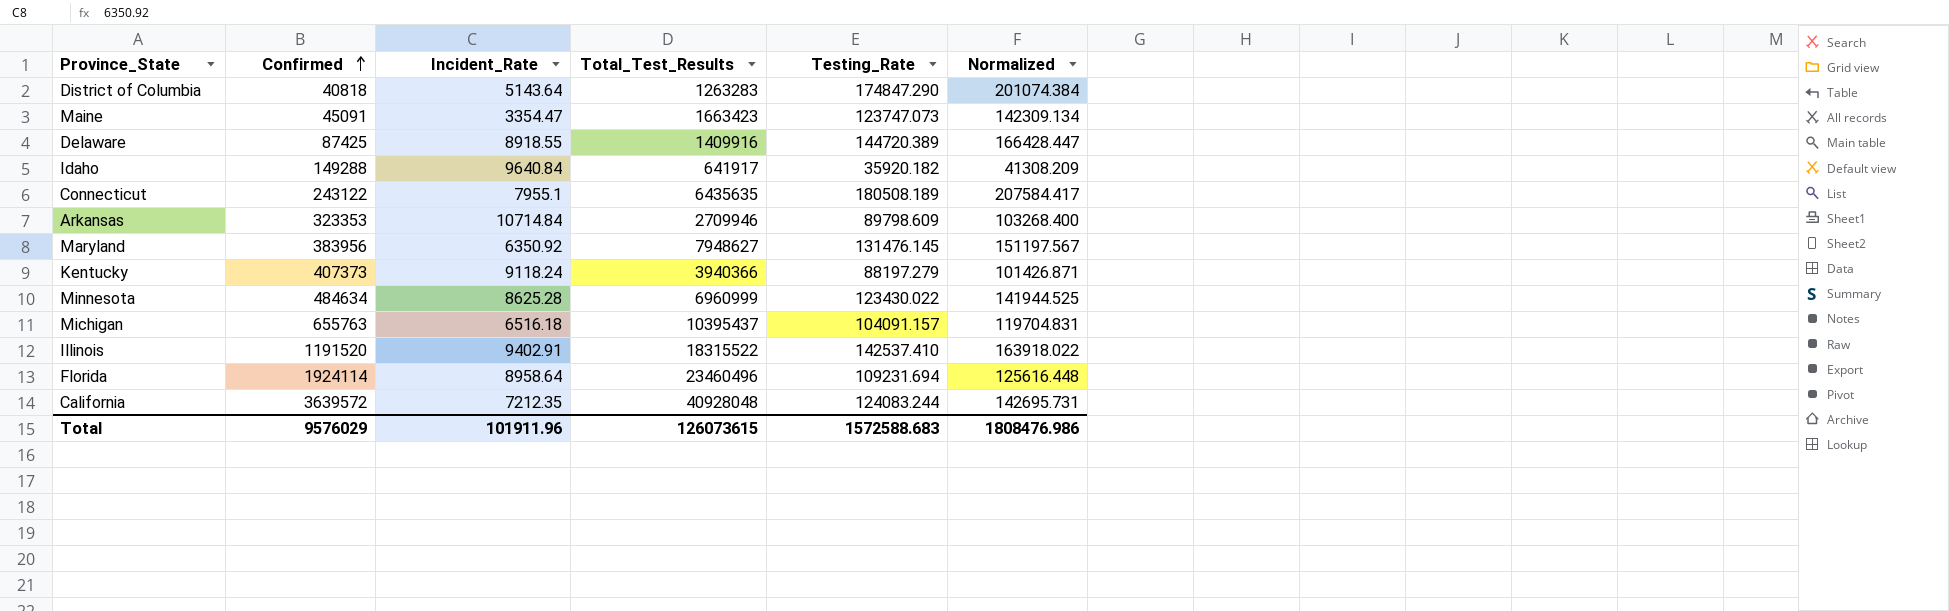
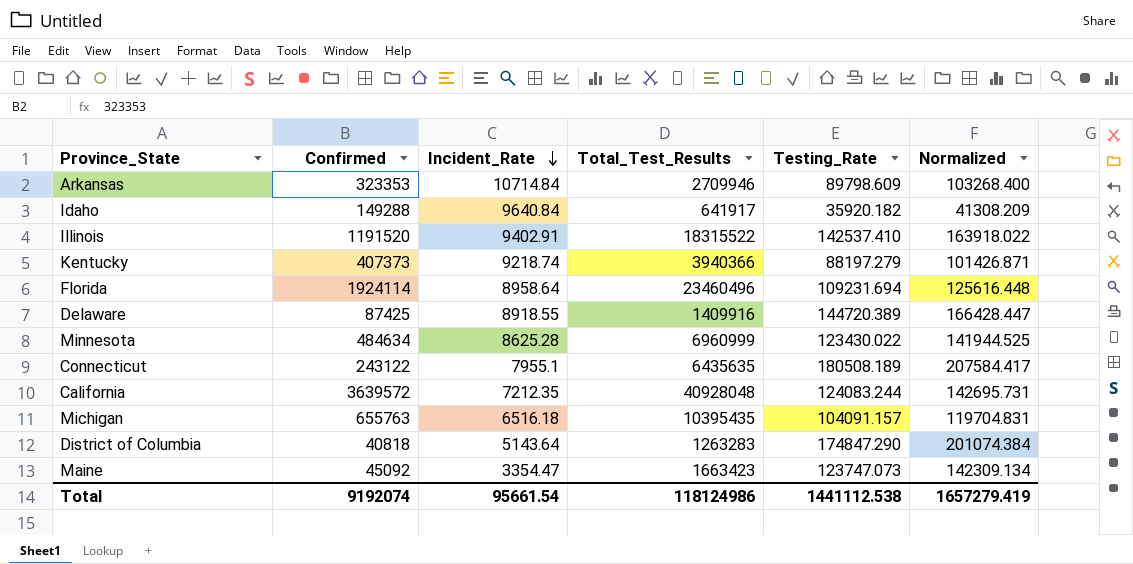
row order: Confirmed ascending -> Incident_Rate descending
row Maryland: 383956 | 6350.92 | 7948627 | 131476.145 | 151197.567 -> none
Kentucky | Incident_Rate: 9118.24 -> 9218.74
Michigan | Total_Test_Results: 10395437 -> 10395435
Maine | Confirmed: 45091 -> 45092
Total | Confirmed: 9576029 -> 9192074
Total | Incident_Rate: 101911.96 -> 95661.54
Total | Total_Test_Results: 126073615 -> 118124986
Total | Testing_Rate: 1572588.683 -> 1441112.538
Total | Normalized: 1808476.986 -> 1657279.419

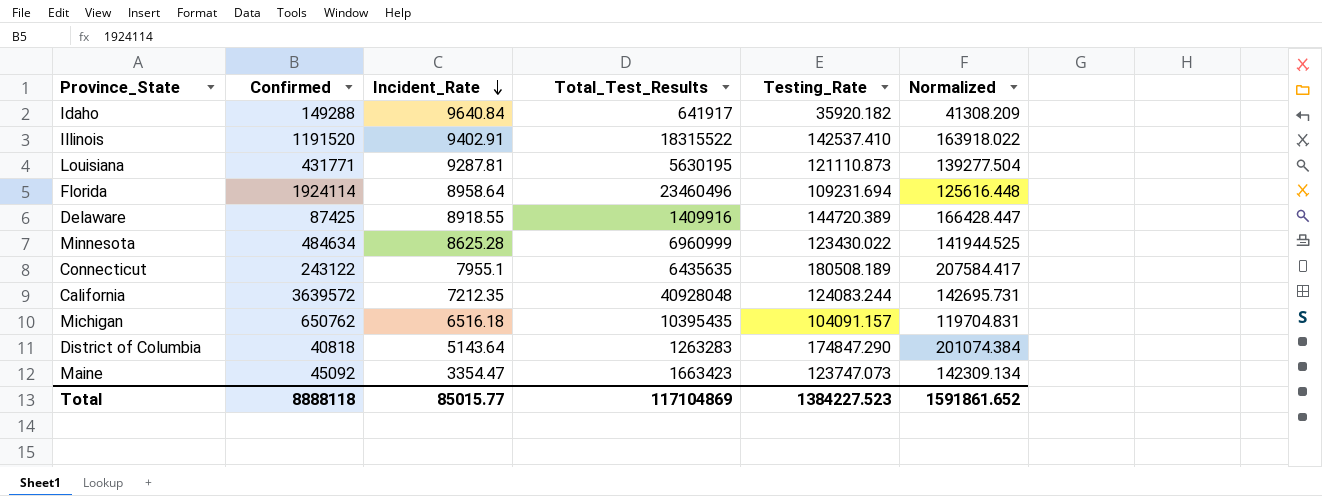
row Arkansas: 323353 | 10714.84 | 2709946 | 89798.609 | 103268.400 -> none
row Kentucky: 407373 | 9218.74 | 3940366 | 88197.279 | 101426.871 -> none
row Louisiana: none -> 431771 | 9287.81 | 5630195 | 121110.873 | 139277.504
Michigan | Confirmed: 655763 -> 650762
Total | Confirmed: 9192074 -> 8888118
Total | Incident_Rate: 95661.54 -> 85015.77
Total | Total_Test_Results: 118124986 -> 117104869
Total | Testing_Rate: 1441112.538 -> 1384227.523
Total | Normalized: 1657279.419 -> 1591861.652

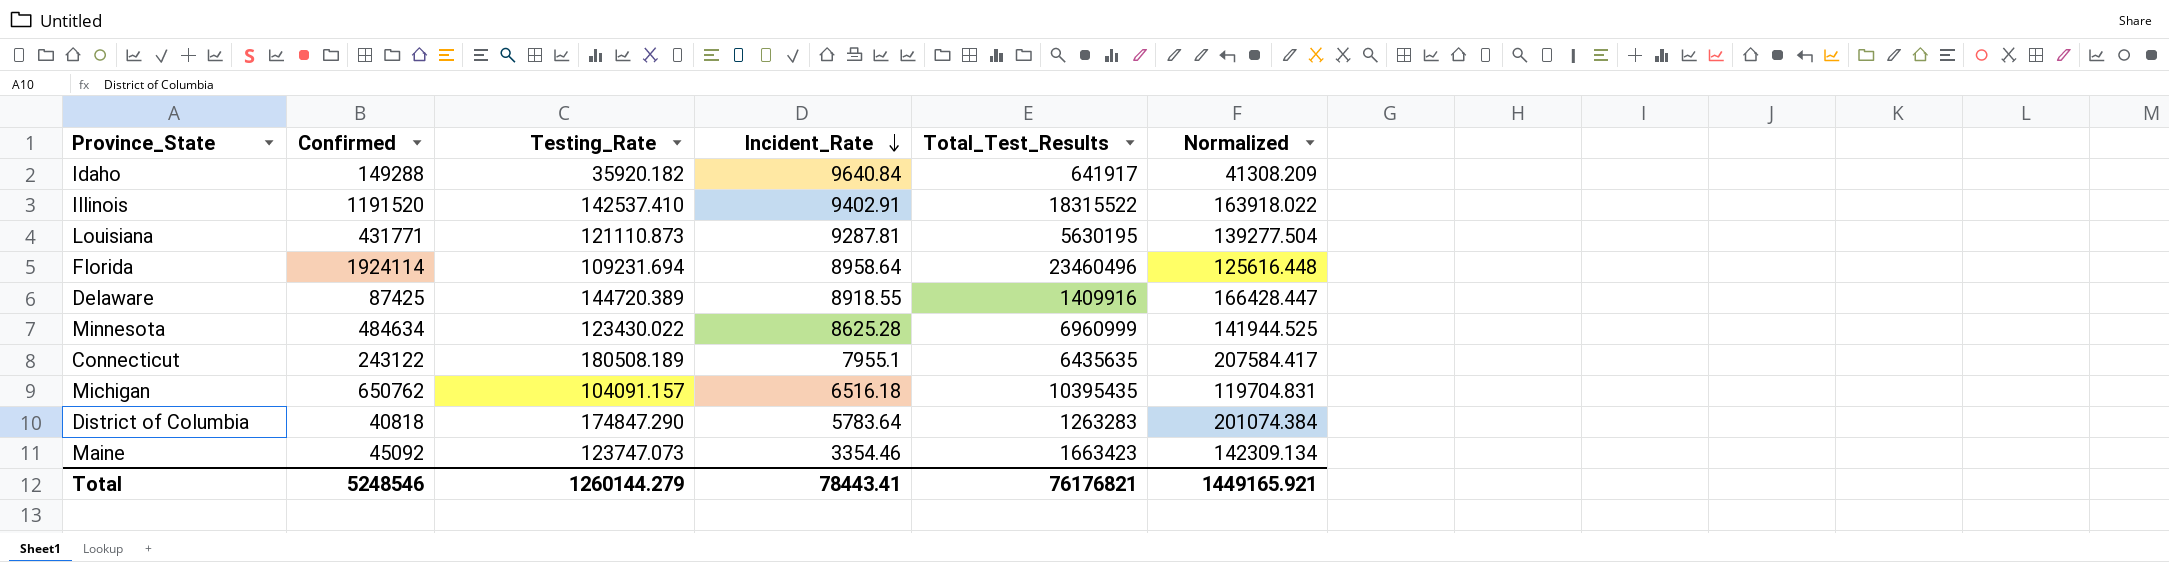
column Testing_Rate | position: 5 -> 3
row California: 3639572 | 7212.35 | 40928048 | 124083.244 | 142695.731 -> none
District of Columbia | Incident_Rate: 5143.64 -> 5783.64
Maine | Incident_Rate: 3354.47 -> 3354.46
Total | Confirmed: 8888118 -> 5248546
Total | Testing_Rate: 1384227.523 -> 1260144.279
Total | Incident_Rate: 85015.77 -> 78443.41
Total | Total_Test_Results: 117104869 -> 76176821
Total | Normalized: 1591861.652 -> 1449165.921

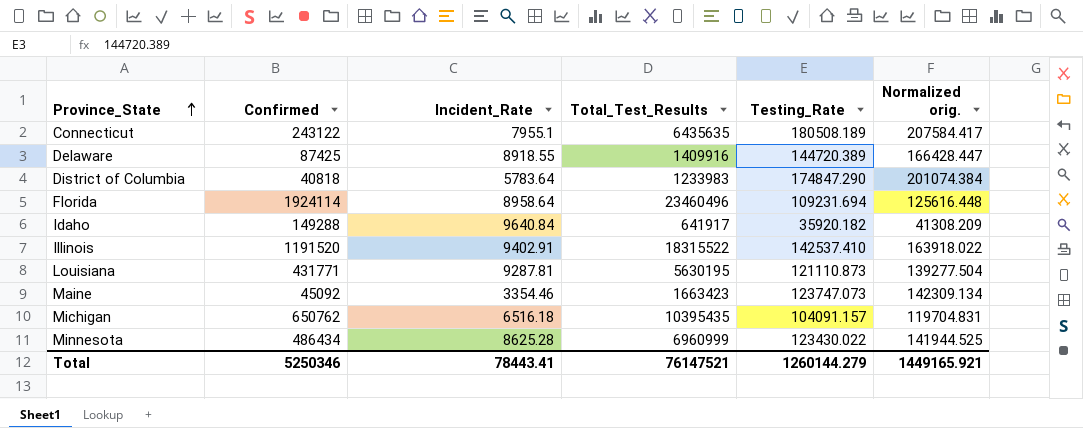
row order: Incident_Rate descending -> Province_State ascending
column Testing_Rate | position: 3 -> 5
column name: Normalized -> Normalized orig.
District of Columbia | Total_Test_Results: 1263283 -> 1233983
Minnesota | Confirmed: 484634 -> 486434
Total | Confirmed: 5248546 -> 5250346
Total | Total_Test_Results: 76176821 -> 76147521

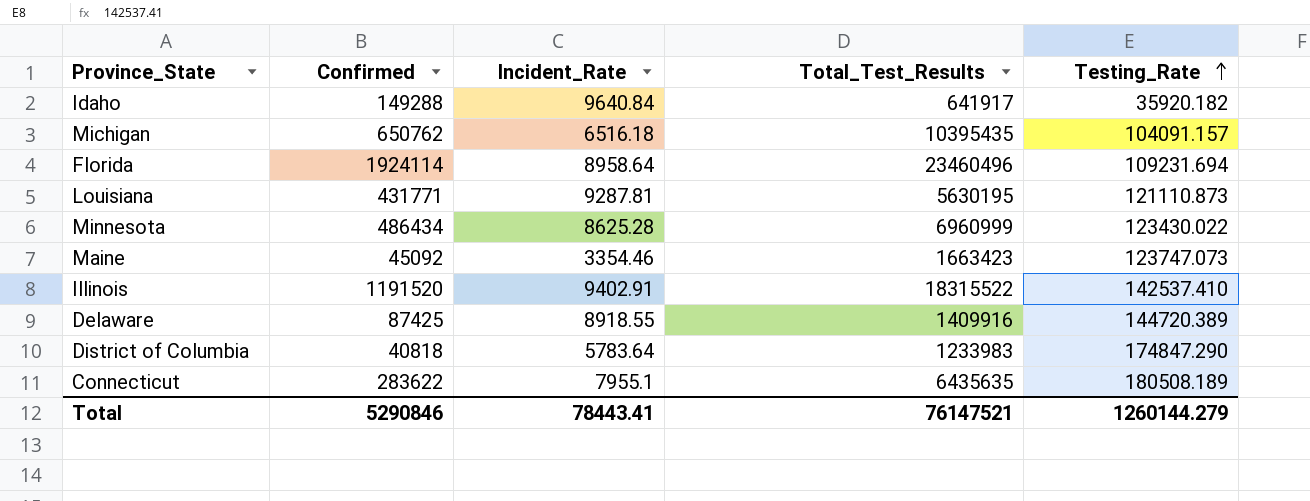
row order: Province_State ascending -> Testing_Rate ascending
column Normalized orig. | formula: [Testing_Rate] * 1.15 -> none
Connecticut | Confirmed: 243122 -> 283622
Total | Confirmed: 5250346 -> 5290846

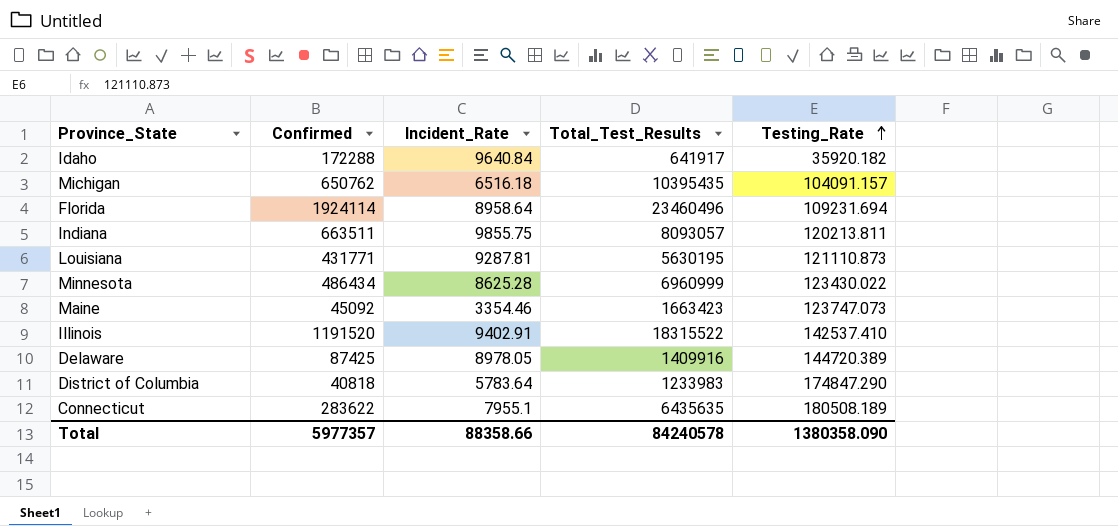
Idaho | Confirmed: 149288 -> 172288
row Indiana: none -> 663511 | 9855.75 | 8093057 | 120213.811
Delaware | Incident_Rate: 8918.55 -> 8978.05
Total | Confirmed: 5290846 -> 5977357
Total | Incident_Rate: 78443.41 -> 88358.66
Total | Total_Test_Results: 76147521 -> 84240578
Total | Testing_Rate: 1260144.279 -> 1380358.090

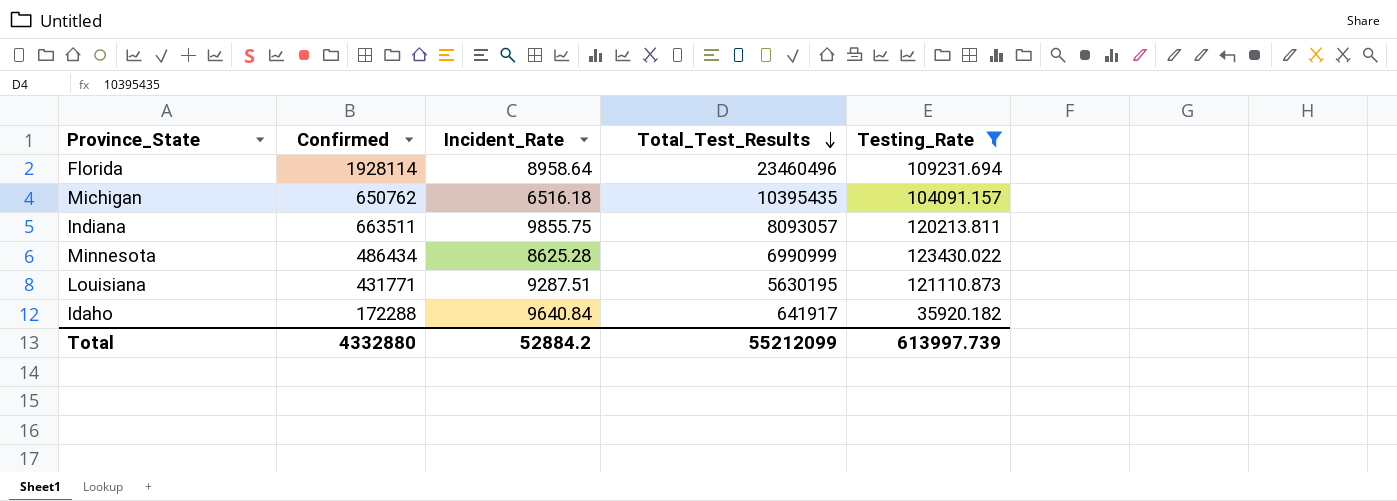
filter: none -> Testing_Rate <= 123430.022
row order: Testing_Rate ascending -> Total_Test_Results descending
Florida | Confirmed: 1924114 -> 1928114
Minnesota | Total_Test_Results: 6960999 -> 6990999
Louisiana | Incident_Rate: 9287.81 -> 9287.51
Total | Confirmed: 5977357 -> 4332880
Total | Incident_Rate: 88358.66 -> 52884.2
Total | Total_Test_Results: 84240578 -> 55212099
Total | Testing_Rate: 1380358.090 -> 613997.739

